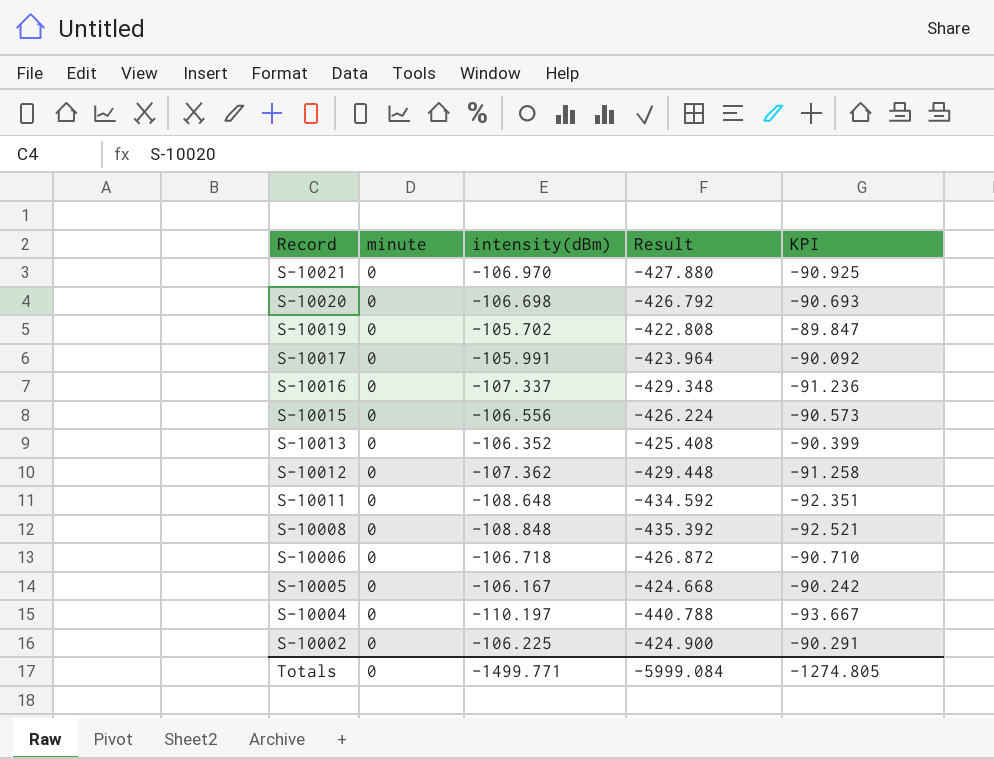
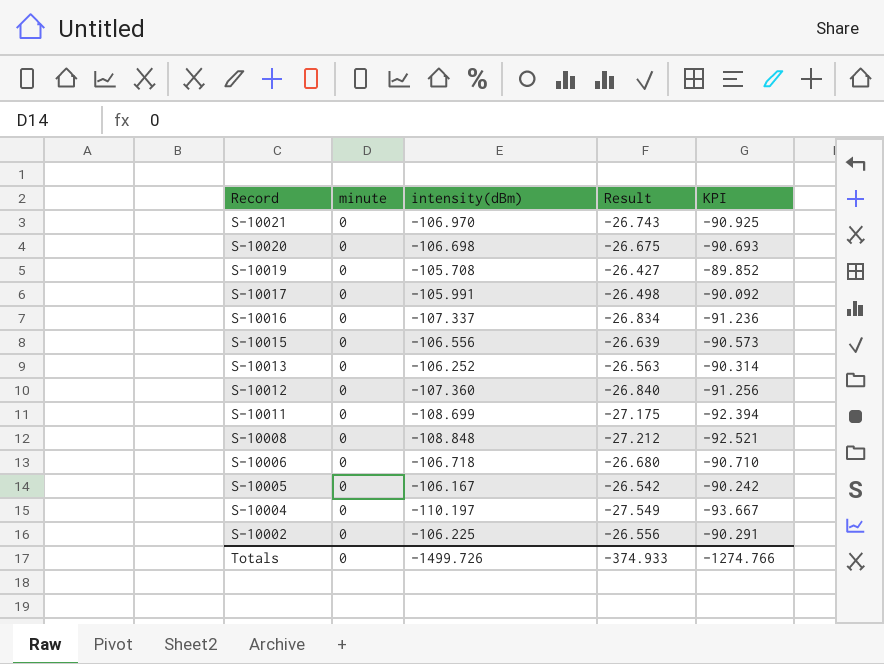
column Result | formula: [intensity(dBm)] * 4 -> [intensity(dBm)] * 0.25
S-10019 | intensity(dBm): -105.702 -> -105.708
S-10019 | KPI: -89.847 -> -89.852
S-10013 | intensity(dBm): -106.352 -> -106.252
S-10013 | KPI: -90.399 -> -90.314
S-10012 | intensity(dBm): -107.362 -> -107.360
S-10012 | KPI: -91.258 -> -91.256
S-10011 | intensity(dBm): -108.648 -> -108.699
S-10011 | KPI: -92.351 -> -92.394
Totals | intensity(dBm): -1499.771 -> -1499.726
Totals | Result: -5999.084 -> -374.933
Totals | KPI: -1274.805 -> -1274.766

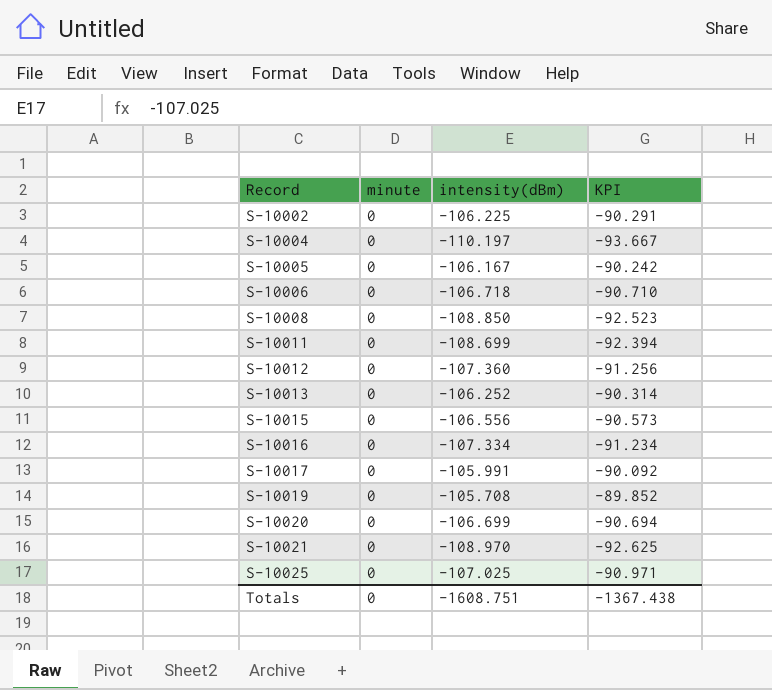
row order: Record descending -> Record ascending
column Result | formula: [intensity(dBm)] * 0.25 -> none
S-10008 | intensity(dBm): -108.848 -> -108.850
S-10008 | KPI: -92.521 -> -92.523
S-10016 | intensity(dBm): -107.337 -> -107.334
S-10016 | KPI: -91.236 -> -91.234
S-10020 | intensity(dBm): -106.698 -> -106.699
S-10020 | KPI: -90.693 -> -90.694
S-10021 | intensity(dBm): -106.970 -> -108.970
S-10021 | KPI: -90.925 -> -92.625
row S-10025: none -> 0 | -107.025 | -90.971
Totals | intensity(dBm): -1499.726 -> -1608.751
Totals | KPI: -1274.766 -> -1367.438

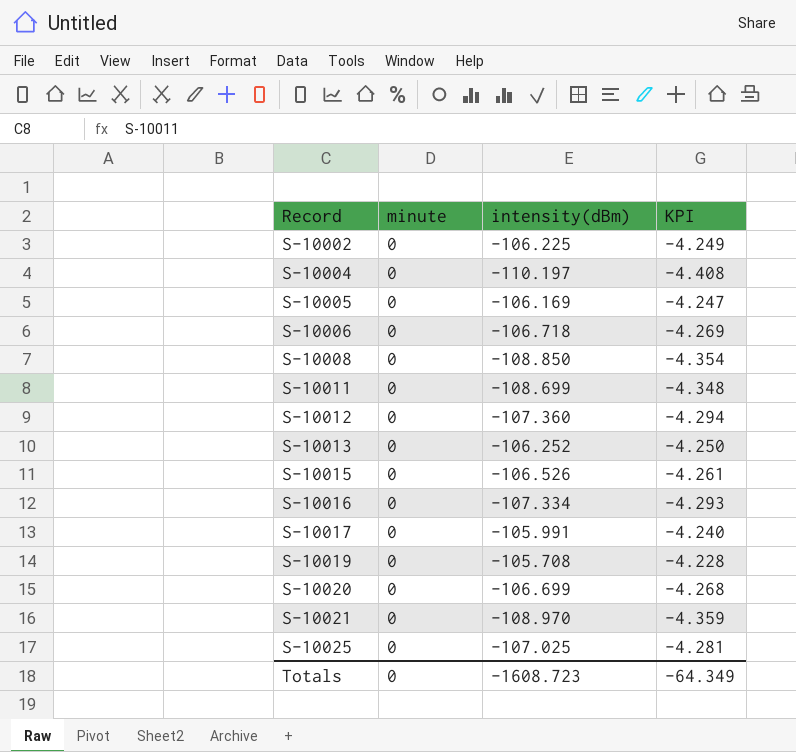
column KPI | formula: [intensity(dBm)] * 0.85 -> [intensity(dBm)] * 0.04
S-10005 | intensity(dBm): -106.167 -> -106.169
S-10015 | intensity(dBm): -106.556 -> -106.526
Totals | intensity(dBm): -1608.751 -> -1608.723
Totals | KPI: -1367.438 -> -64.349

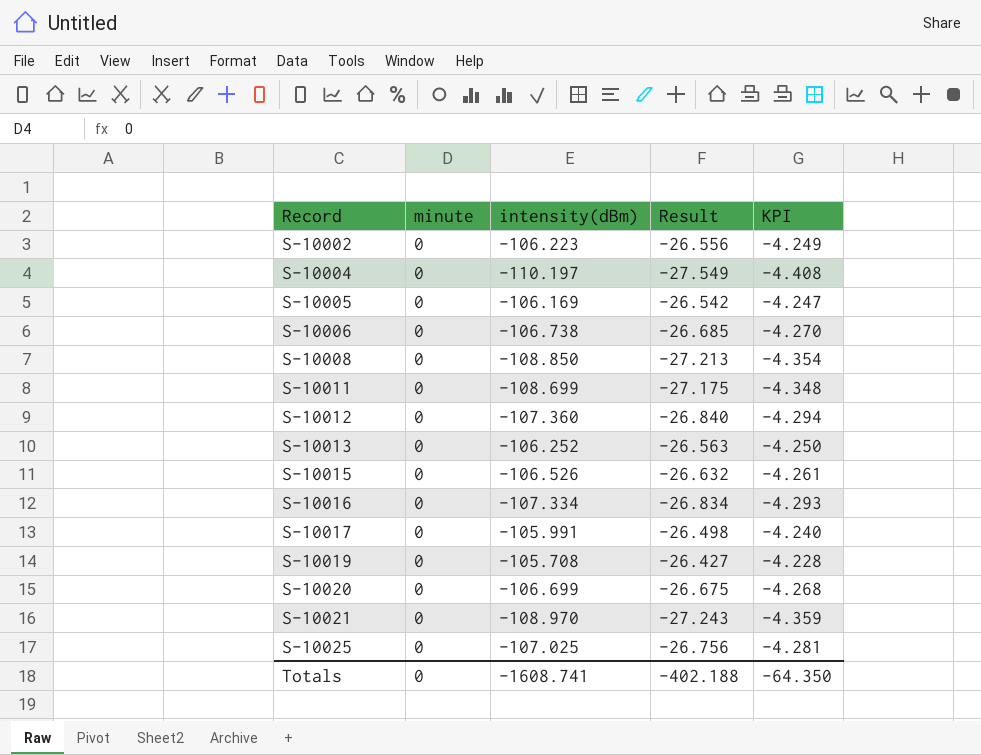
column Result | formula: none -> [intensity(dBm)] * 0.25
S-10002 | intensity(dBm): -106.225 -> -106.223
S-10006 | intensity(dBm): -106.718 -> -106.738
S-10006 | KPI: -4.269 -> -4.270
Totals | intensity(dBm): -1608.723 -> -1608.741
Totals | KPI: -64.349 -> -64.350

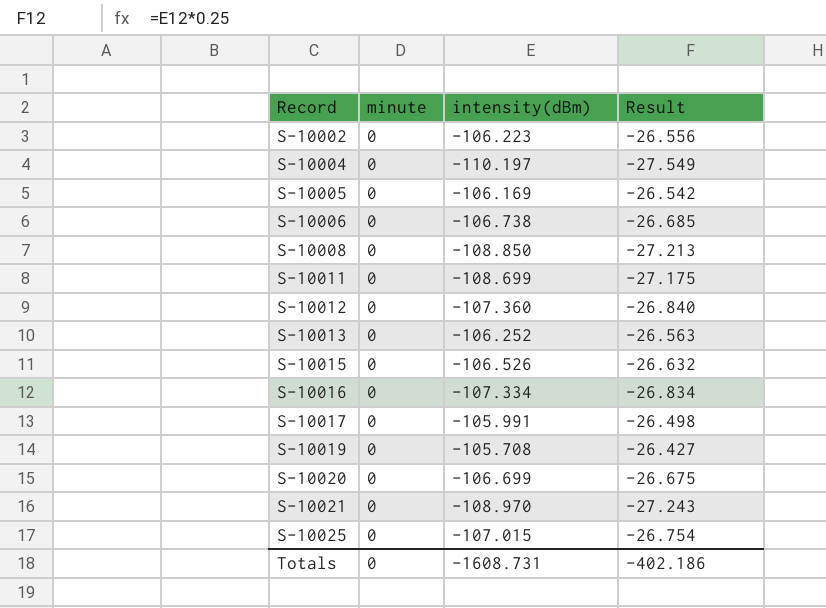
column KPI | formula: [intensity(dBm)] * 0.04 -> none
S-10025 | intensity(dBm): -107.025 -> -107.015
S-10025 | Result: -26.756 -> -26.754
Totals | intensity(dBm): -1608.741 -> -1608.731
Totals | Result: -402.188 -> -402.186

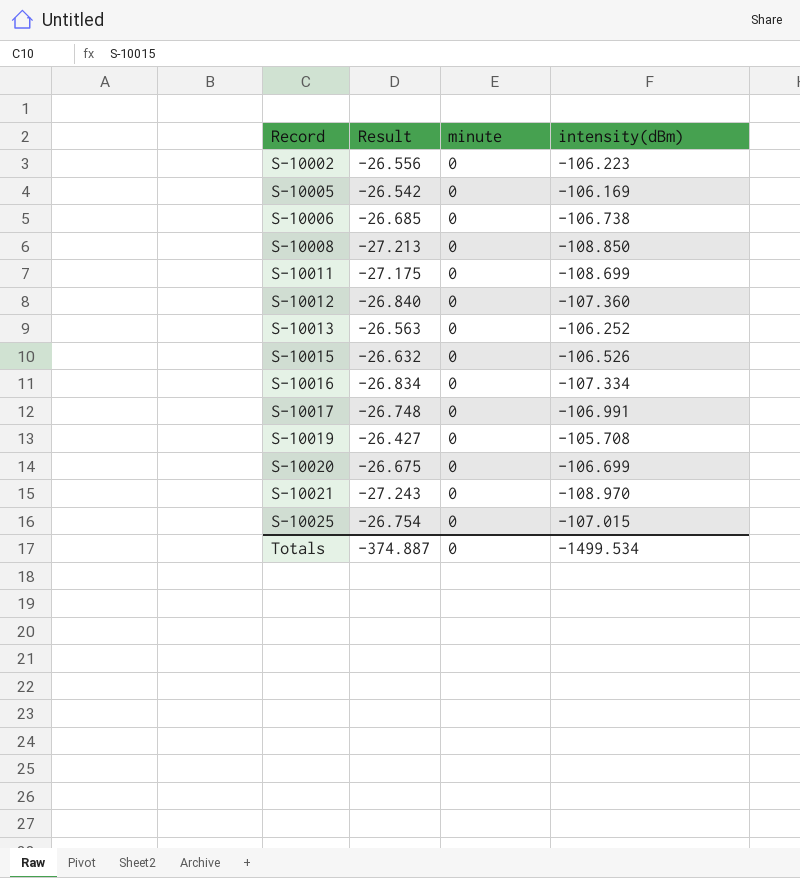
column Result | position: 4 -> 2
row S-10004: 0 | -110.197 | -27.549 -> none
S-10017 | Result: -26.498 -> -26.748
S-10017 | intensity(dBm): -105.991 -> -106.991
Totals | Result: -402.186 -> -374.887
Totals | intensity(dBm): -1608.731 -> -1499.534

